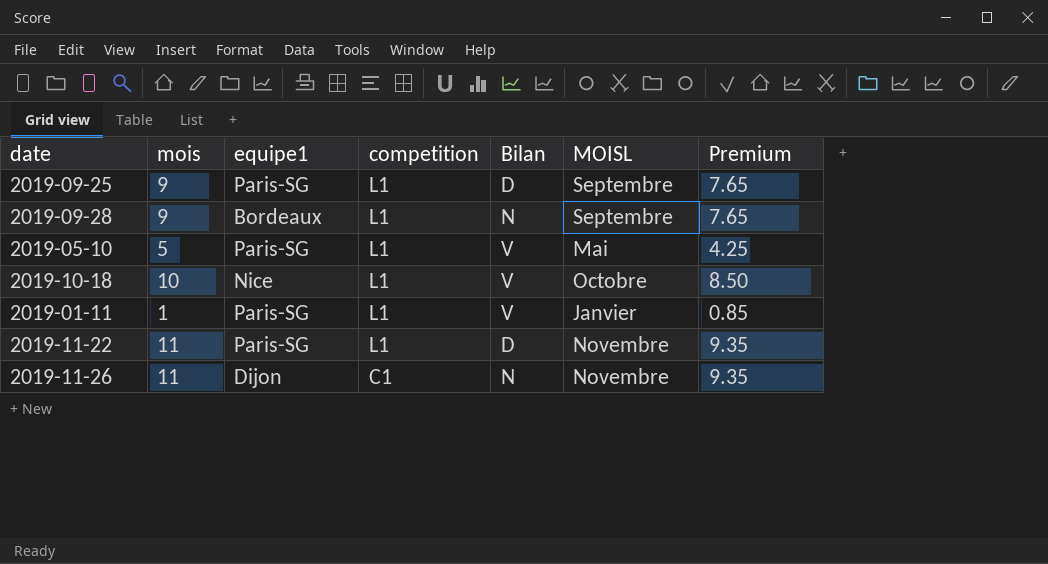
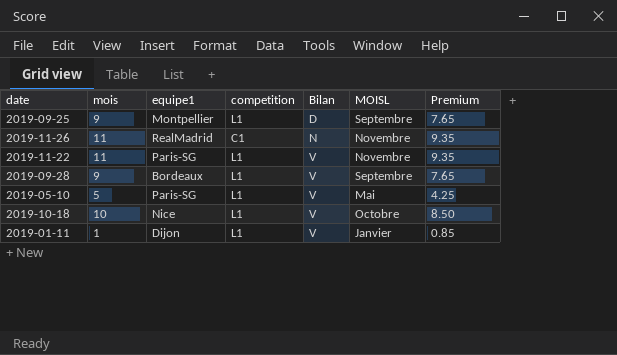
row order: competition descending -> Bilan ascending
2019-09-25 | equipe1: Paris-SG -> Montpellier
2019-11-26 | equipe1: Dijon -> RealMadrid
2019-11-22 | Bilan: D -> V
2019-09-28 | Bilan: N -> V
2019-01-11 | equipe1: Paris-SG -> Dijon

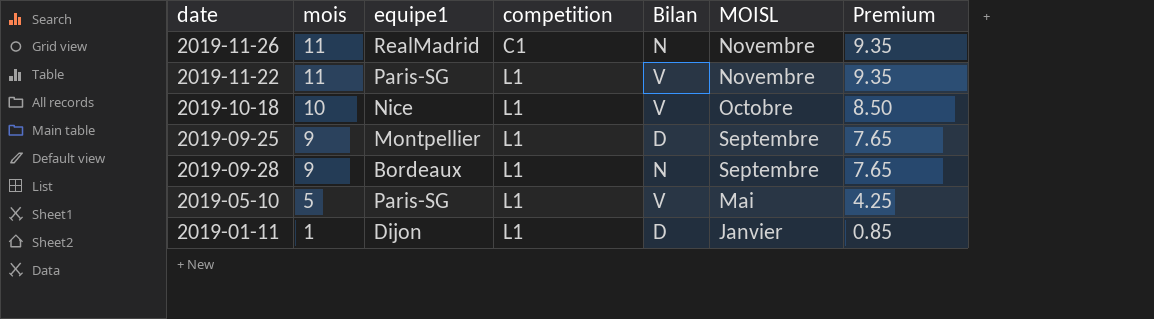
row order: Bilan ascending -> mois descending
2019-09-28 | Bilan: V -> N
2019-01-11 | Bilan: V -> D

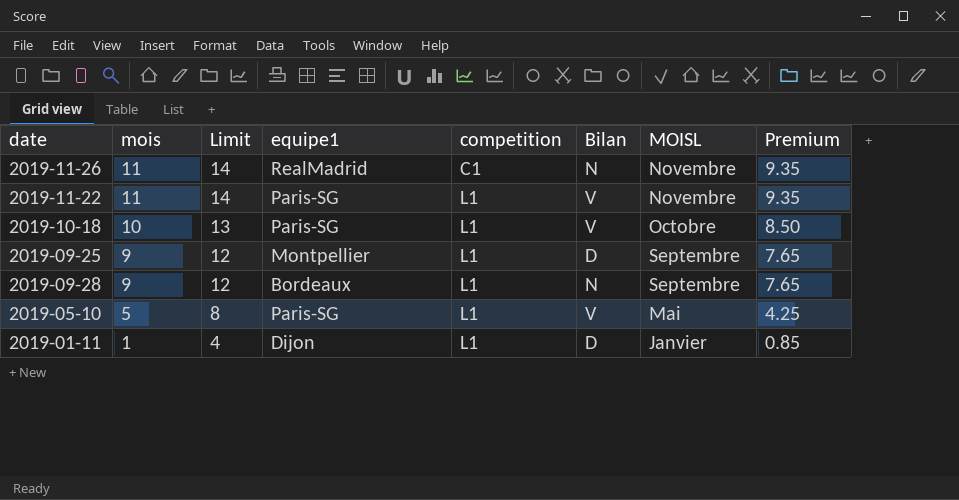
column Limit | formula: none -> [mois] + 3
2019-10-18 | equipe1: Nice -> Paris-SG

